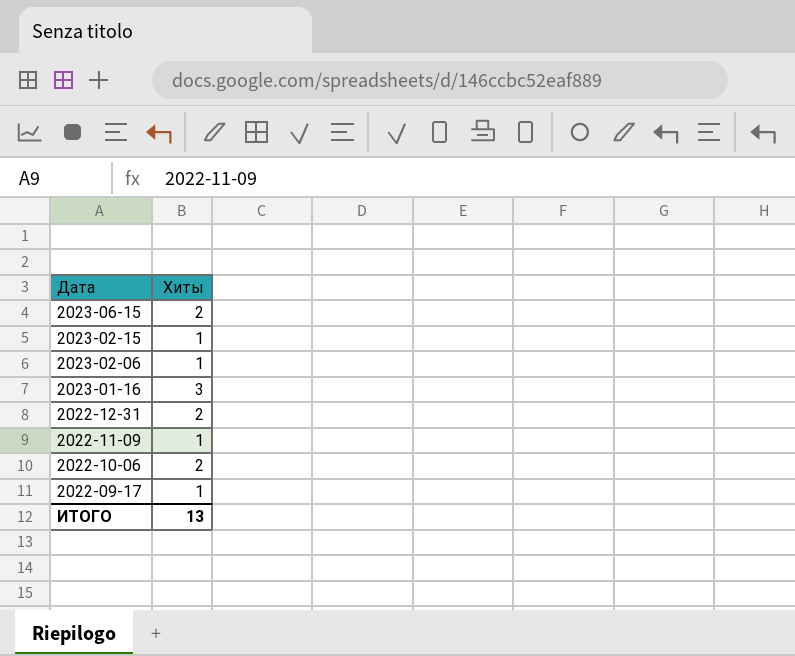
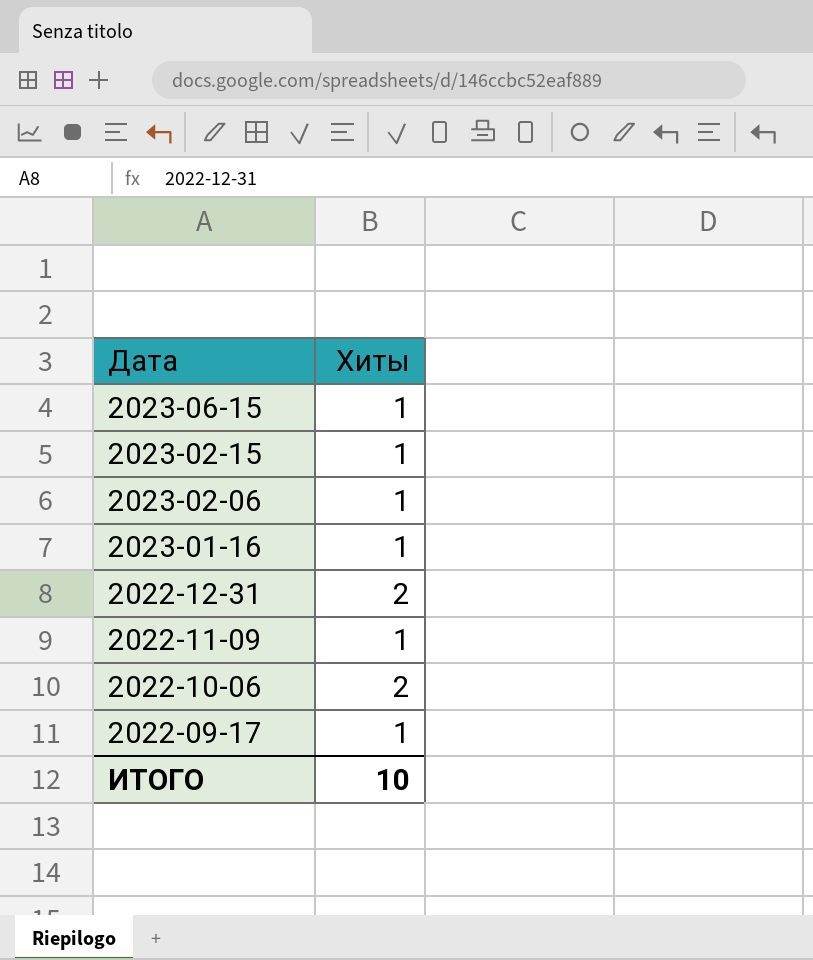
2023-06-15 | Хиты: 2 -> 1
2023-01-16 | Хиты: 3 -> 1
ИТОГО | Хиты: 13 -> 10

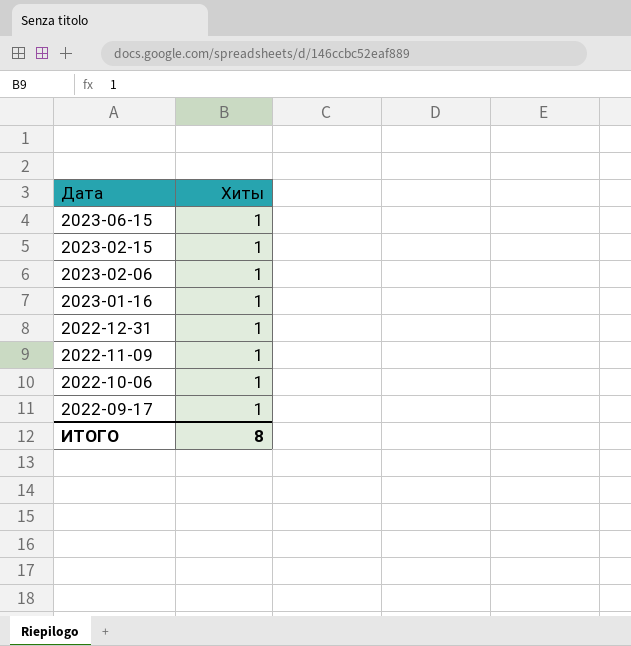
2022-12-31 | Хиты: 2 -> 1
2022-10-06 | Хиты: 2 -> 1
ИТОГО | Хиты: 10 -> 8

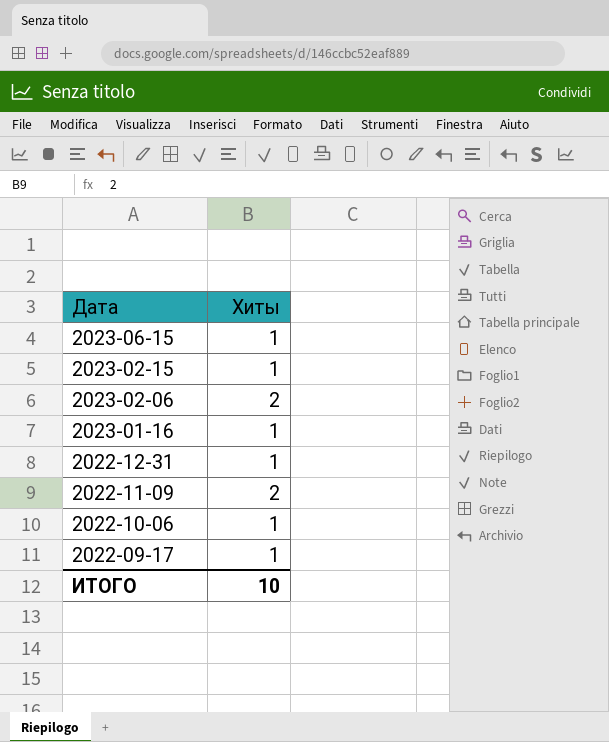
2023-02-06 | Хиты: 1 -> 2
2022-11-09 | Хиты: 1 -> 2
ИТОГО | Хиты: 8 -> 10

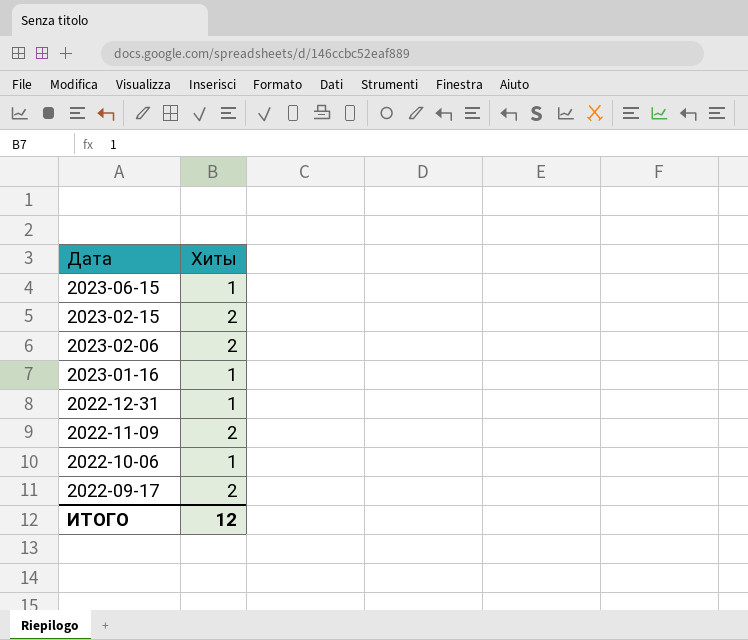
2023-02-15 | Хиты: 1 -> 2
2022-09-17 | Хиты: 1 -> 2
ИТОГО | Хиты: 10 -> 12

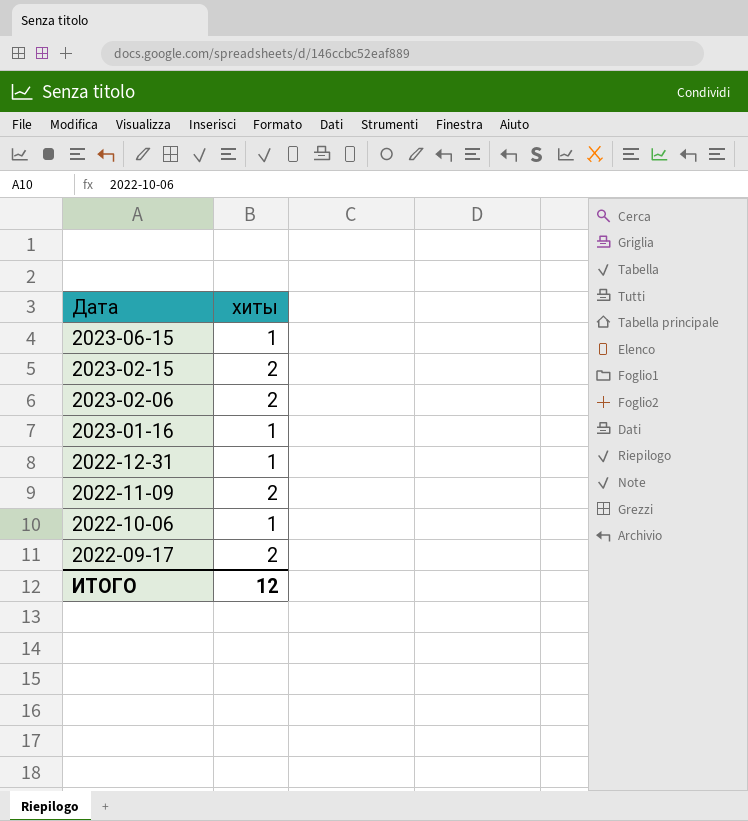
column name: Хиты -> хиты

